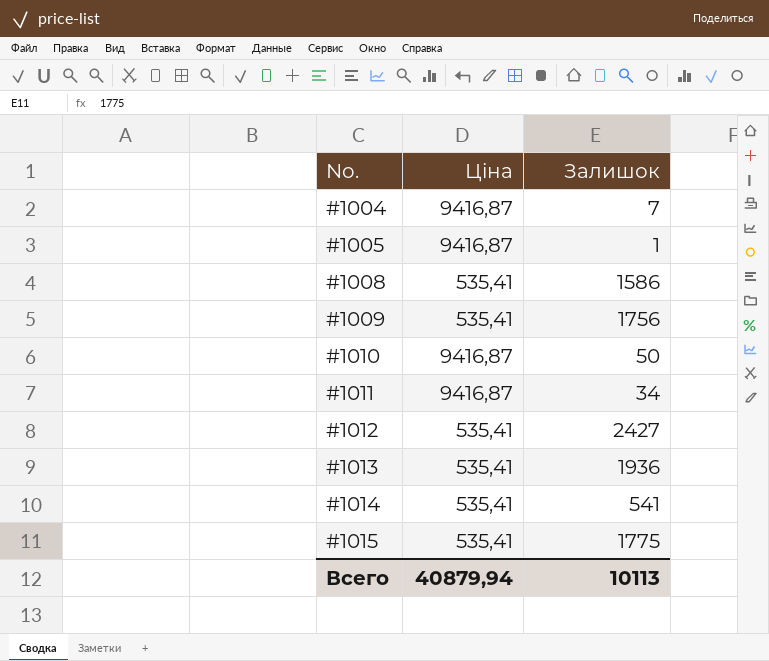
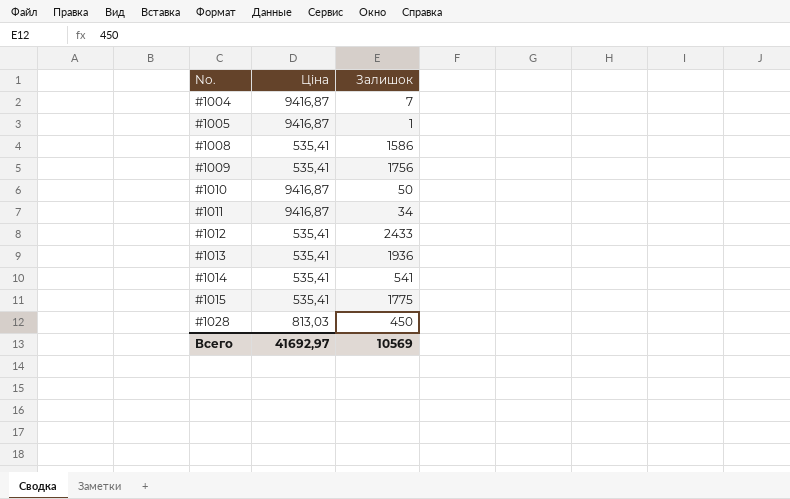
#1012 | Залишок: 2427 -> 2433
row #1028: none -> 813,03 | 450
Всего | Ціна: 40879,94 -> 41692,97
Всего | Залишок: 10113 -> 10569

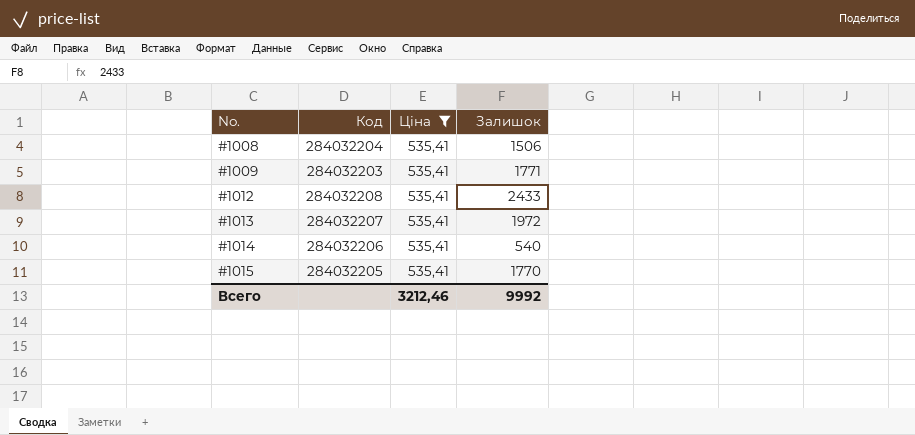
filter: none -> Ціна = 535,41
column Код | position: none -> 2
#1008 | Залишок: 1586 -> 1506
#1009 | Залишок: 1756 -> 1771
#1013 | Залишок: 1936 -> 1972
#1014 | Залишок: 541 -> 540
#1015 | Залишок: 1775 -> 1770
Всего | Ціна: 41692,97 -> 3212,46
Всего | Залишок: 10569 -> 9992

